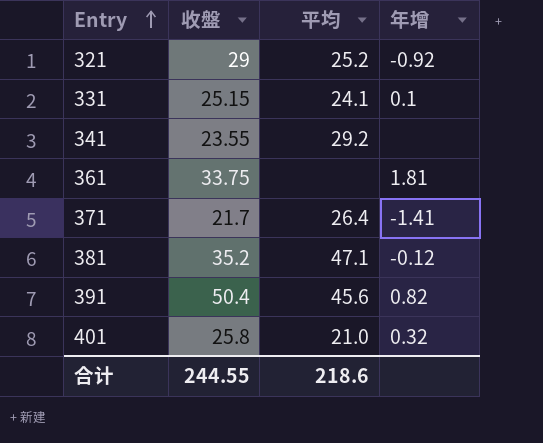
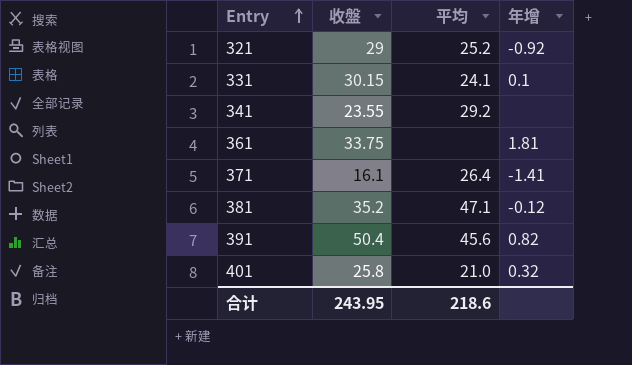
331 | 收盤: 25.15 -> 30.15
371 | 收盤: 21.7 -> 16.1
合计 | 收盤: 244.55 -> 243.95

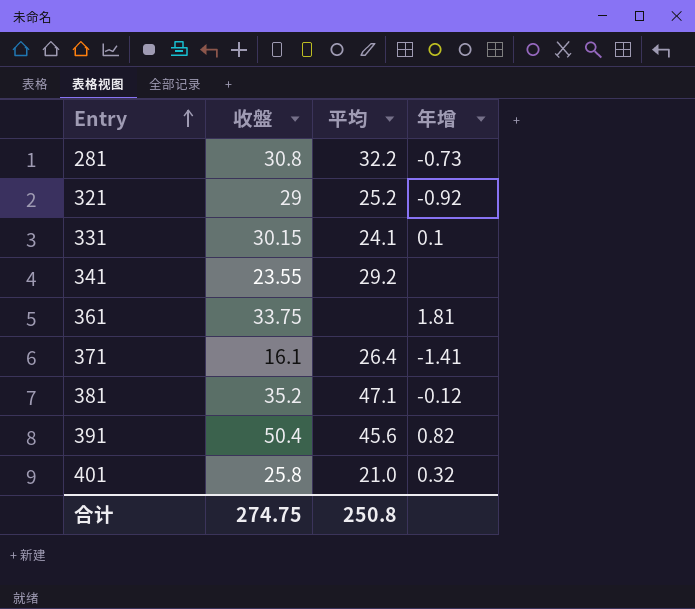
row 281: none -> 30.8 | 32.2 | -0.73
合计 | 收盤: 243.95 -> 274.75
合计 | 平均: 218.6 -> 250.8

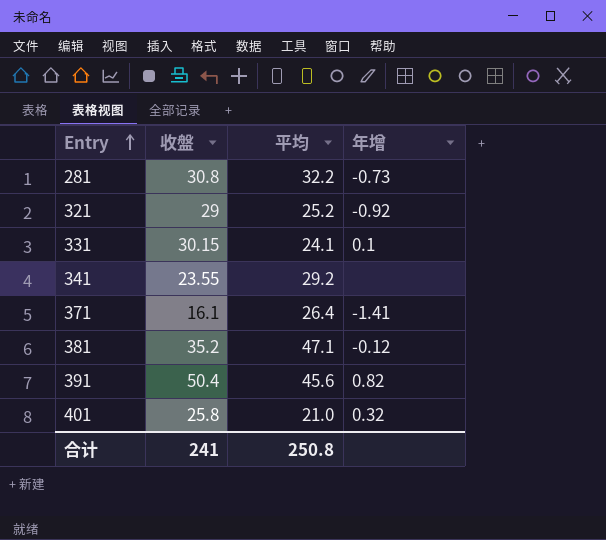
row 361: 33.75 | none | 1.81 -> none
合计 | 收盤: 274.75 -> 241

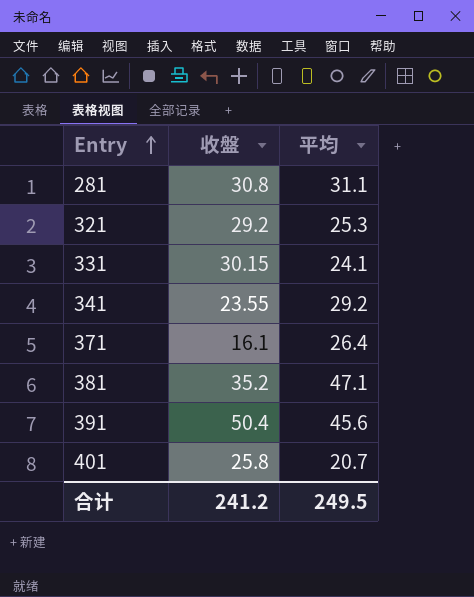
column 年增 | position: 4 -> none
281 | 平均: 32.2 -> 31.1
321 | 收盤: 29 -> 29.2
321 | 平均: 25.2 -> 25.3
401 | 平均: 21.0 -> 20.7
合计 | 收盤: 241 -> 241.2
合计 | 平均: 250.8 -> 249.5

